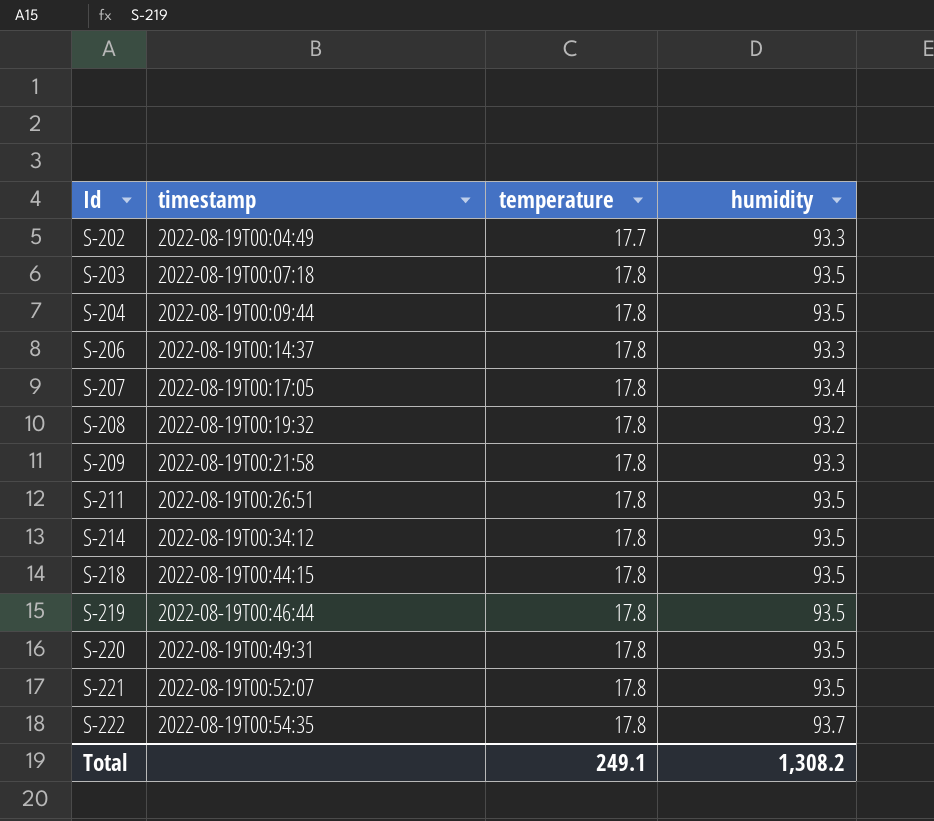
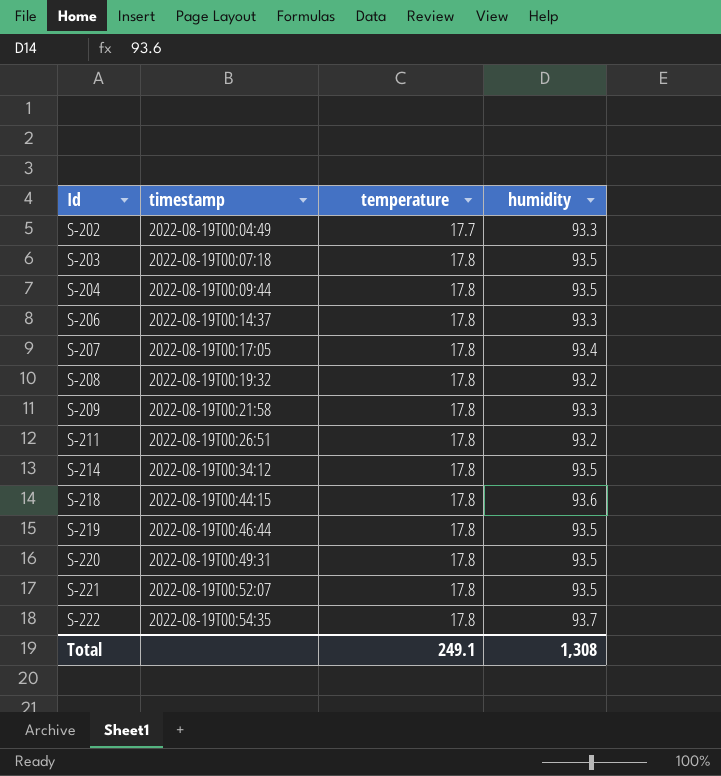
S-211 | humidity: 93.5 -> 93.2
S-218 | humidity: 93.5 -> 93.6
Total | humidity: 1,308.2 -> 1,308

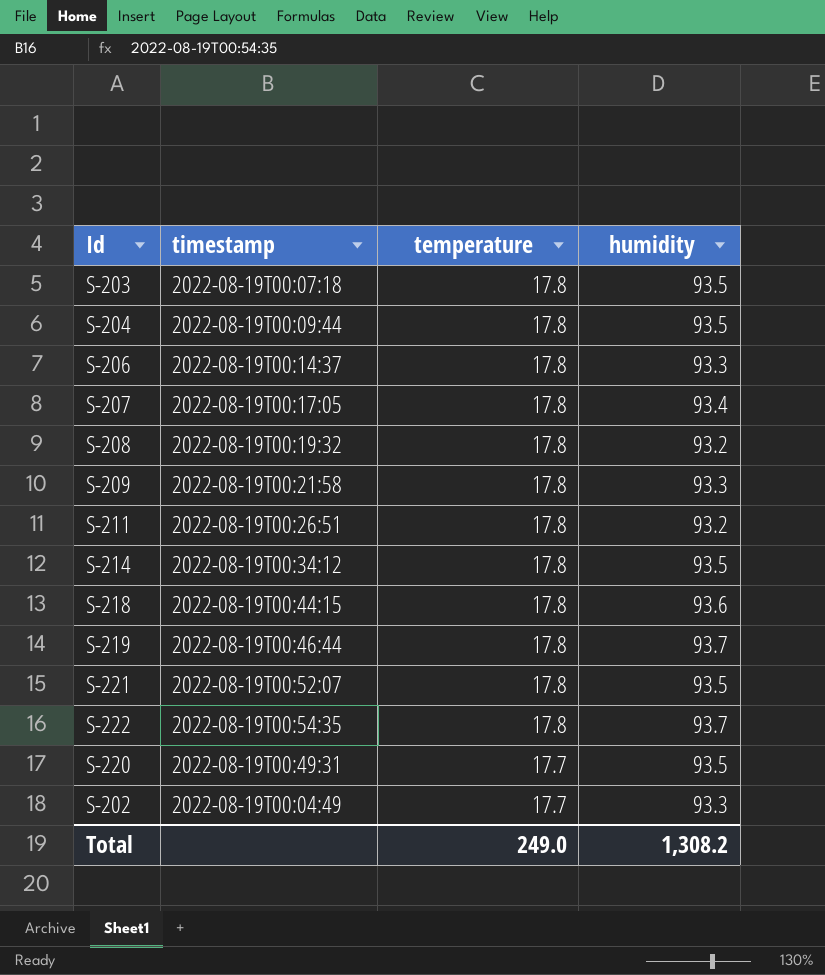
row order: Id ascending -> temperature descending
S-219 | humidity: 93.5 -> 93.7
S-220 | temperature: 17.8 -> 17.7
Total | temperature: 249.1 -> 249.0
Total | humidity: 1,308 -> 1,308.2

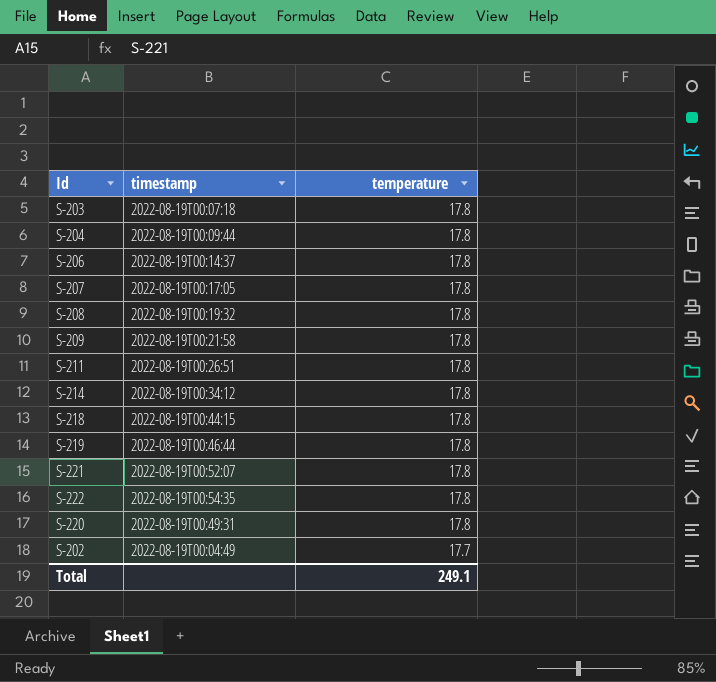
column humidity | position: 4 -> none
S-220 | temperature: 17.7 -> 17.8
Total | temperature: 249.0 -> 249.1

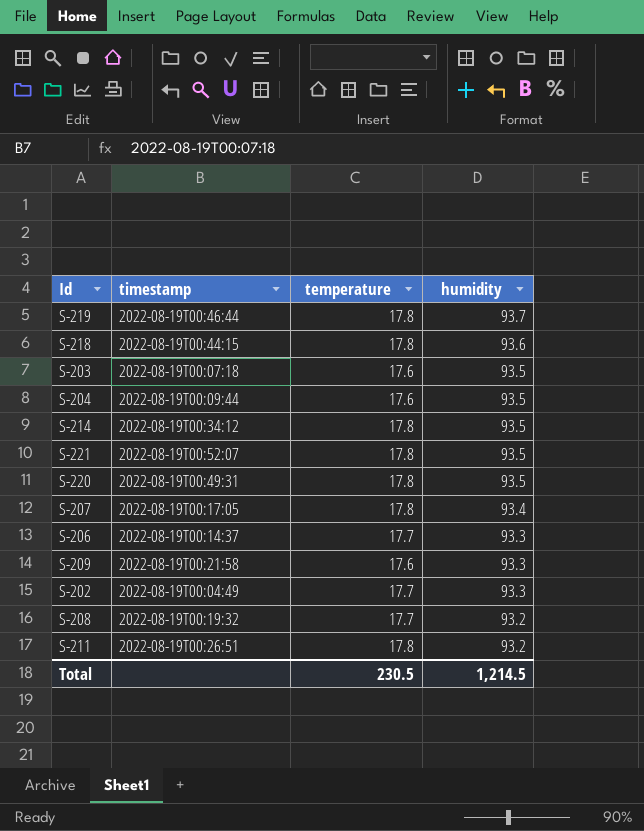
row order: temperature descending -> humidity descending
column humidity | position: none -> 4
row S-222: 2022-08-19T00:54:35 | 17.8 -> none
S-203 | temperature: 17.8 -> 17.6
S-204 | temperature: 17.8 -> 17.6
S-206 | temperature: 17.8 -> 17.7
S-209 | temperature: 17.8 -> 17.6
S-208 | temperature: 17.8 -> 17.7
Total | temperature: 249.1 -> 230.5

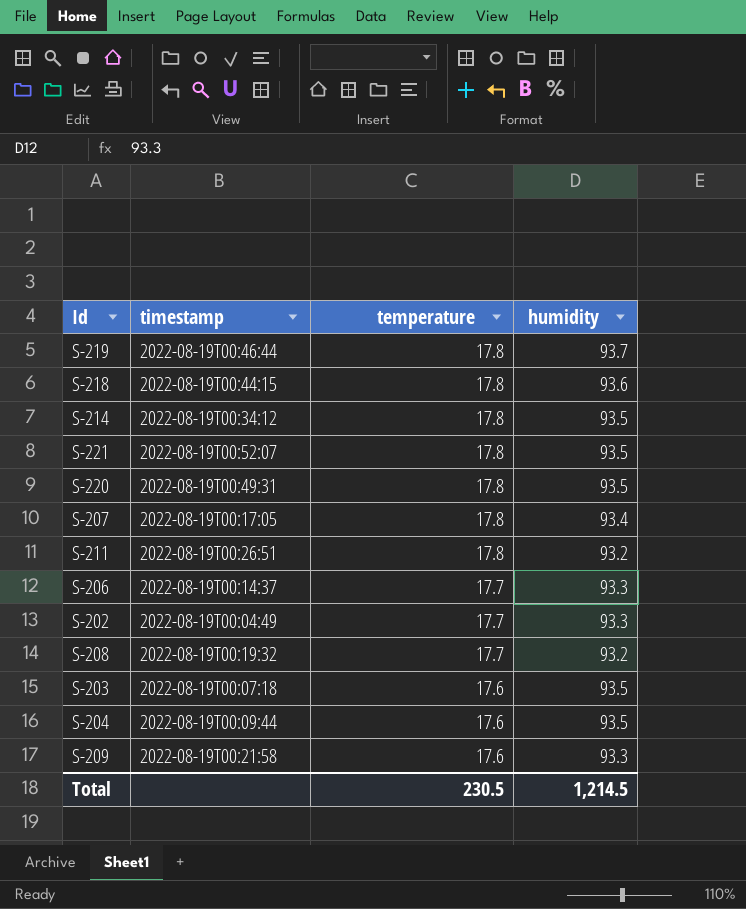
row order: humidity descending -> temperature descending

